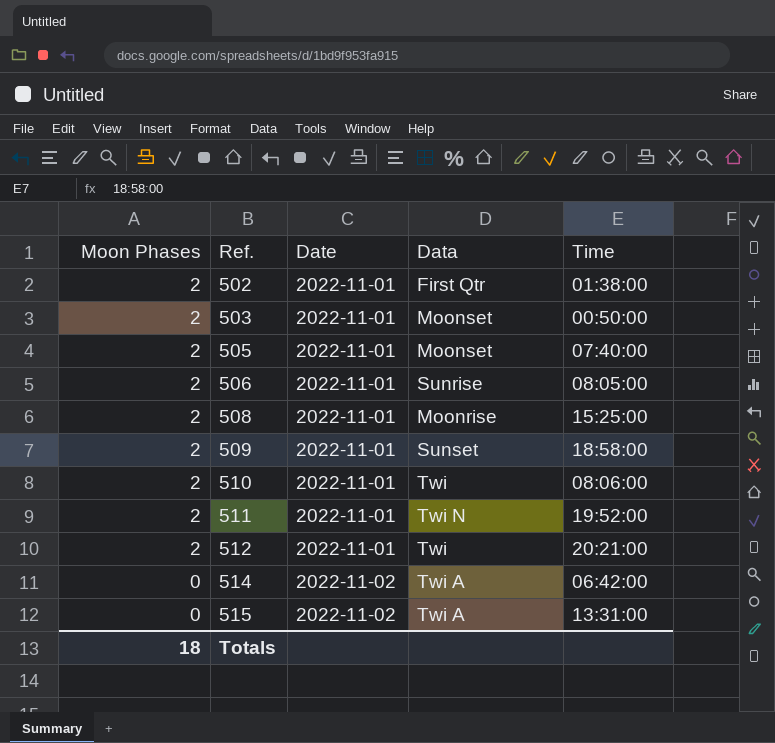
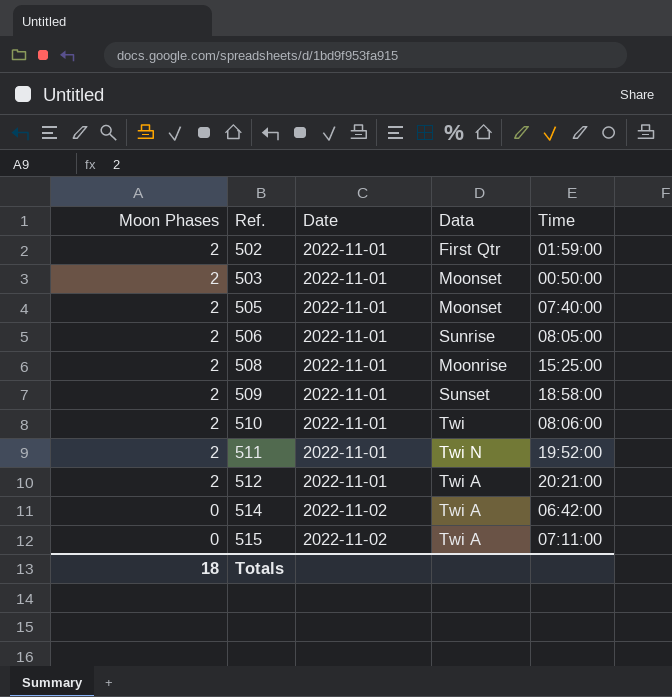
502 | Time: 01:38:00 -> 01:59:00
512 | Data: Twi -> Twi A
515 | Time: 13:31:00 -> 07:11:00

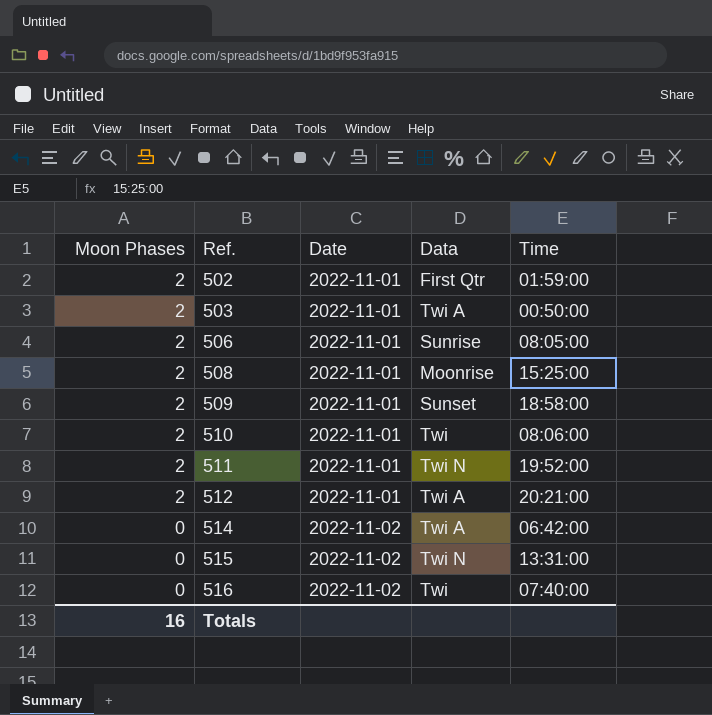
row 505: 2 | 2022-11-01 | Moonset | 07:40:00 -> none
503 | Data: Moonset -> Twi A
515 | Data: Twi A -> Twi N
515 | Time: 07:11:00 -> 13:31:00
row 516: none -> 0 | 2022-11-02 | Twi | 07:40:00
Totals | Moon Phases: 18 -> 16

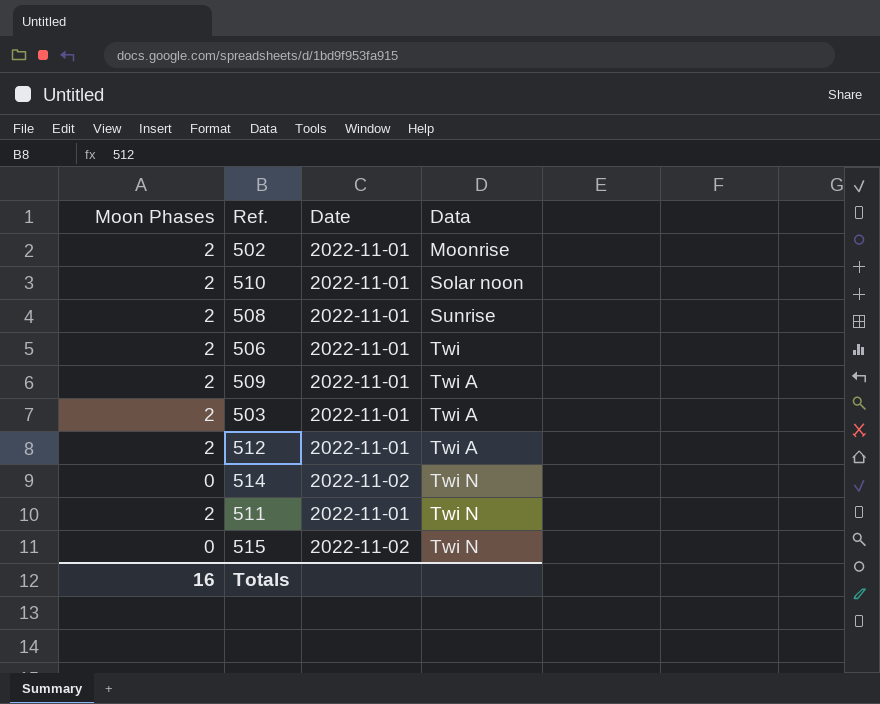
row order: Moon Phases descending -> Data ascending
column Time | position: 5 -> none
row 516: 0 | 2022-11-02 | Twi | 07:40:00 -> none
502 | Data: First Qtr -> Moonrise
510 | Data: Twi -> Solar noon
508 | Data: Moonrise -> Sunrise
506 | Data: Sunrise -> Twi
509 | Data: Sunset -> Twi A
514 | Data: Twi A -> Twi N

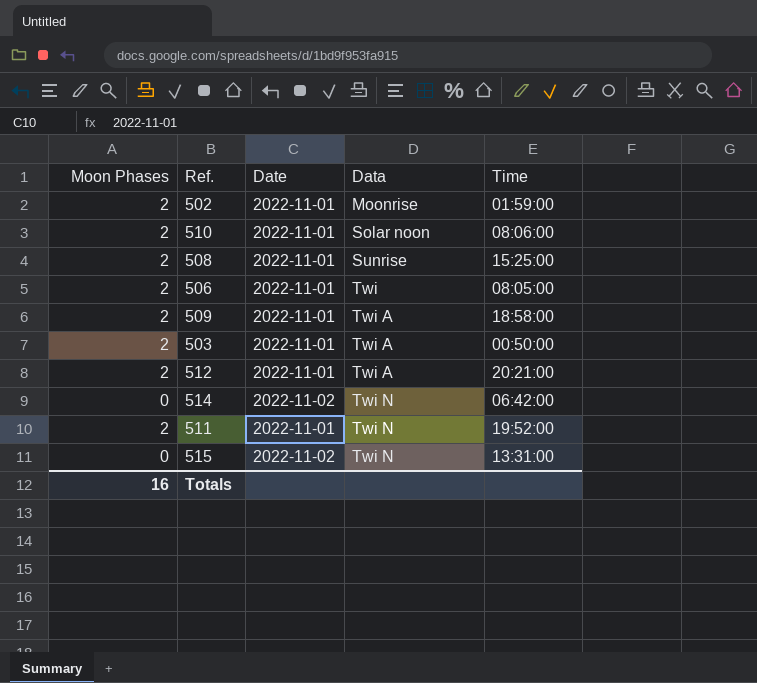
column Time | position: none -> 5

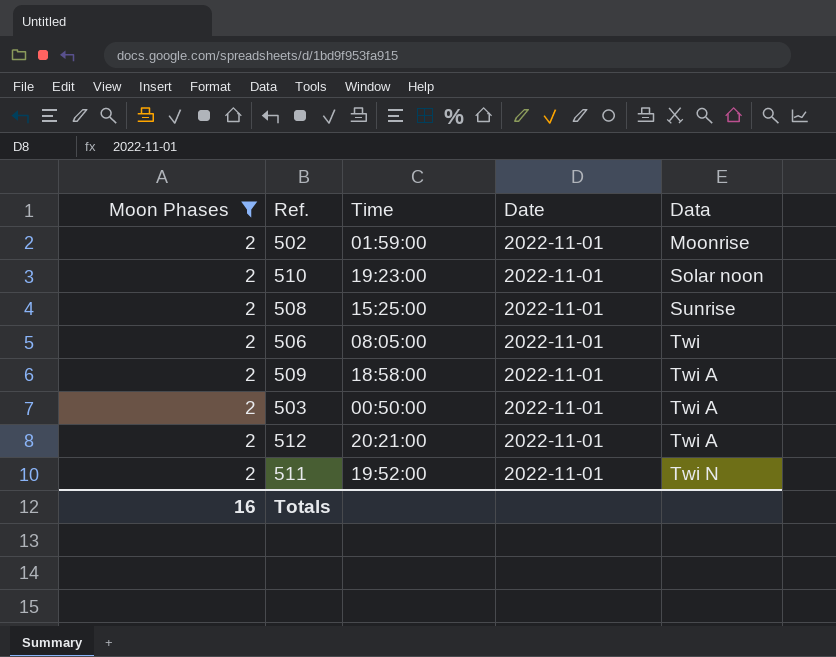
filter: none -> Moon Phases = 2
column Time | position: 5 -> 3
510 | Time: 08:06:00 -> 19:23:00

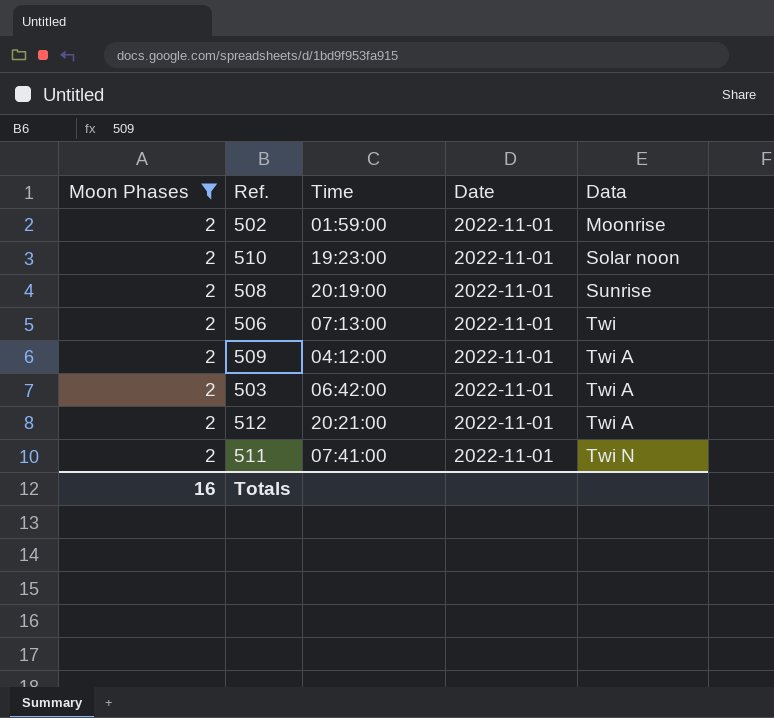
508 | Time: 15:25:00 -> 20:19:00
506 | Time: 08:05:00 -> 07:13:00
509 | Time: 18:58:00 -> 04:12:00
503 | Time: 00:50:00 -> 06:42:00
511 | Time: 19:52:00 -> 07:41:00

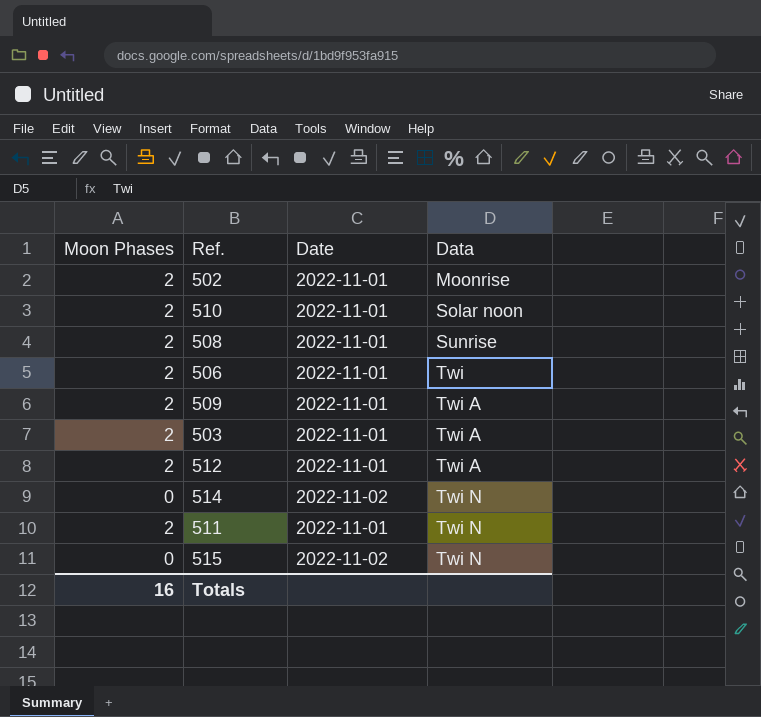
filter: Moon Phases = 2 -> none
column Time | position: 3 -> none

